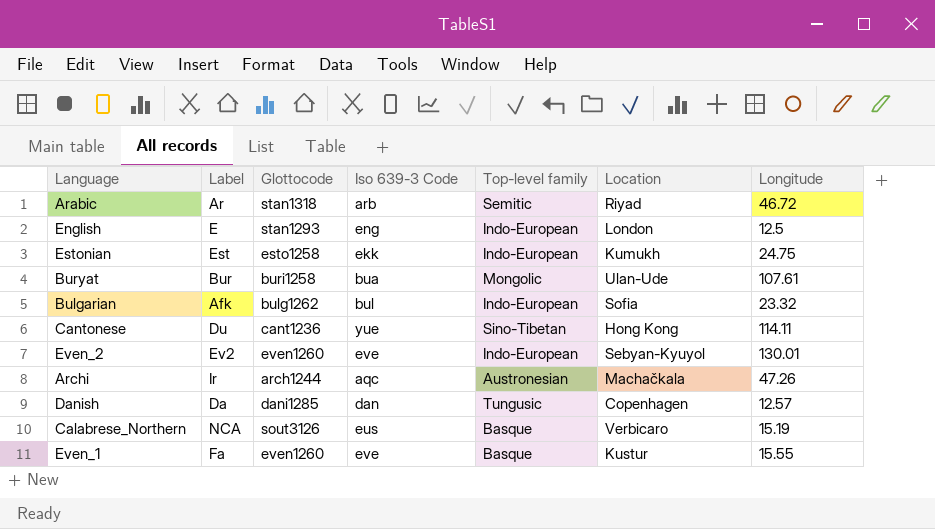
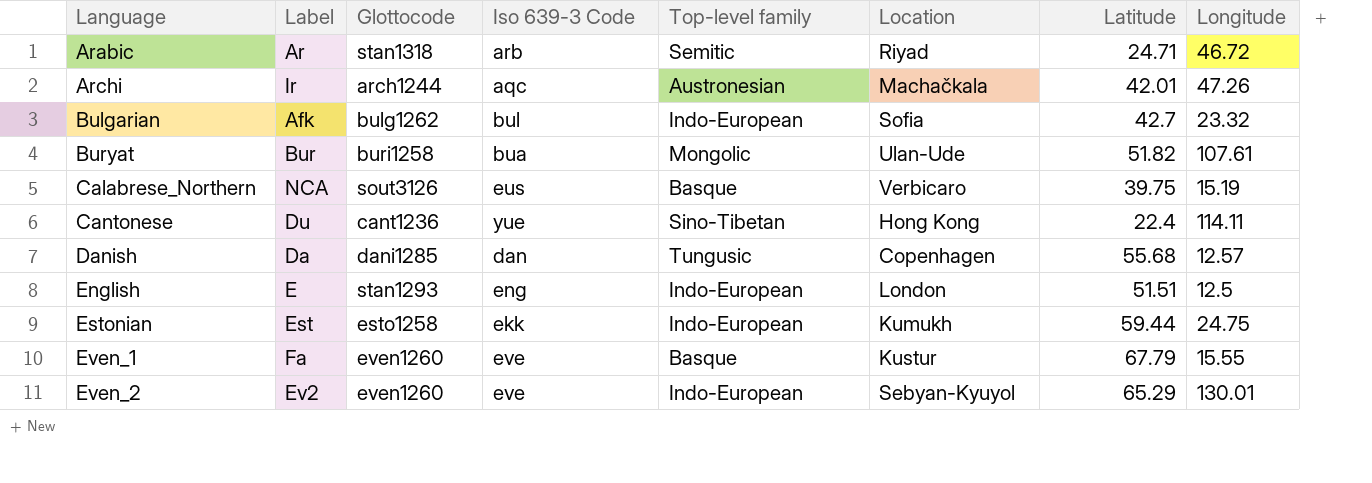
row order: none -> Language ascending
column Latitude | position: none -> 7

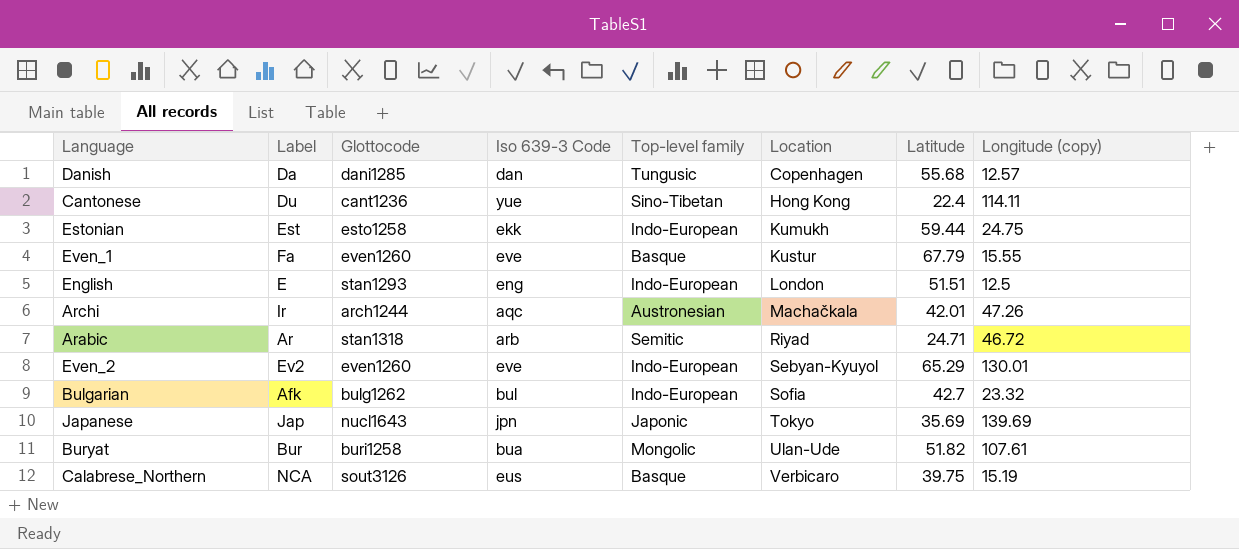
row order: Language ascending -> Location ascending
column name: Longitude -> Longitude (copy)
row Japanese: none -> Jap | nucl1643 | jpn | Japonic | Tokyo | 35.69 | 139.69

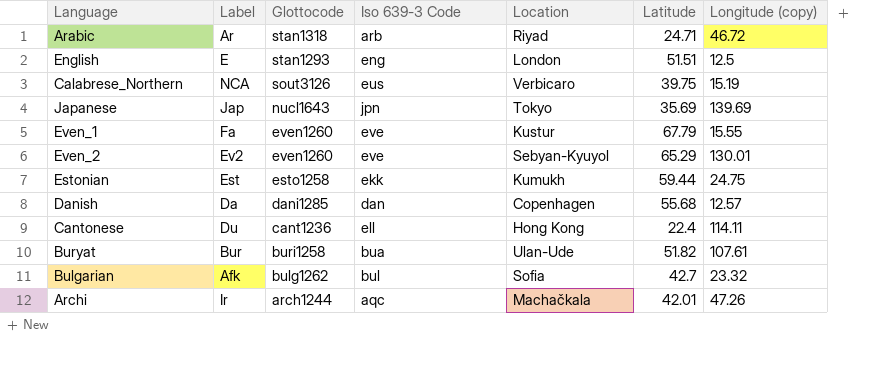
row order: Location ascending -> Glottocode descending
column Top-level family | position: 5 -> none
Cantonese | Iso 639-3 Code: yue -> ell

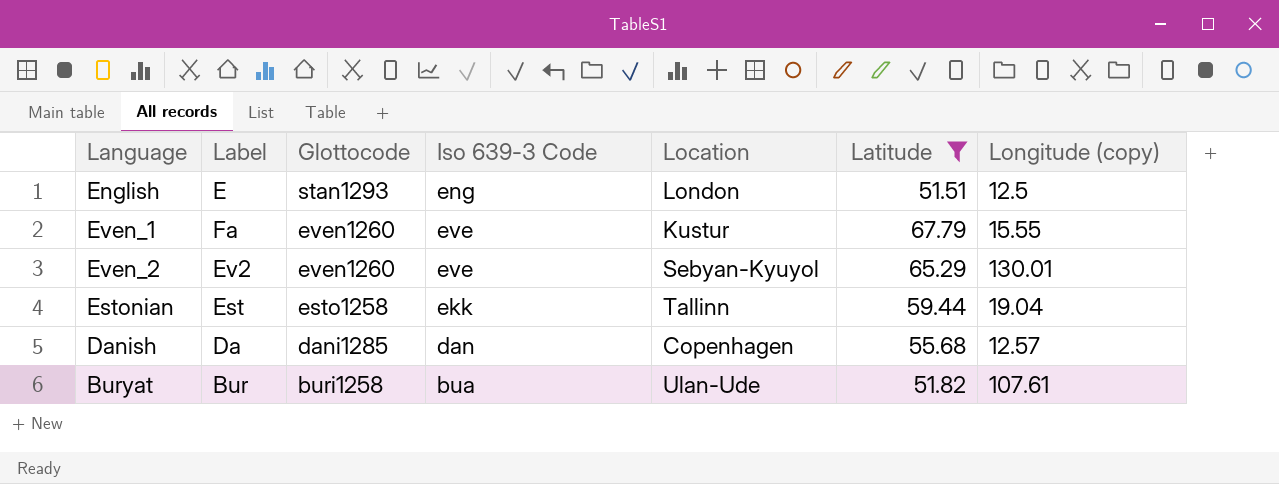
filter: none -> Latitude >= 51.51
Estonian | Location: Kumukh -> Tallinn
Estonian | Longitude (copy): 24.75 -> 19.04

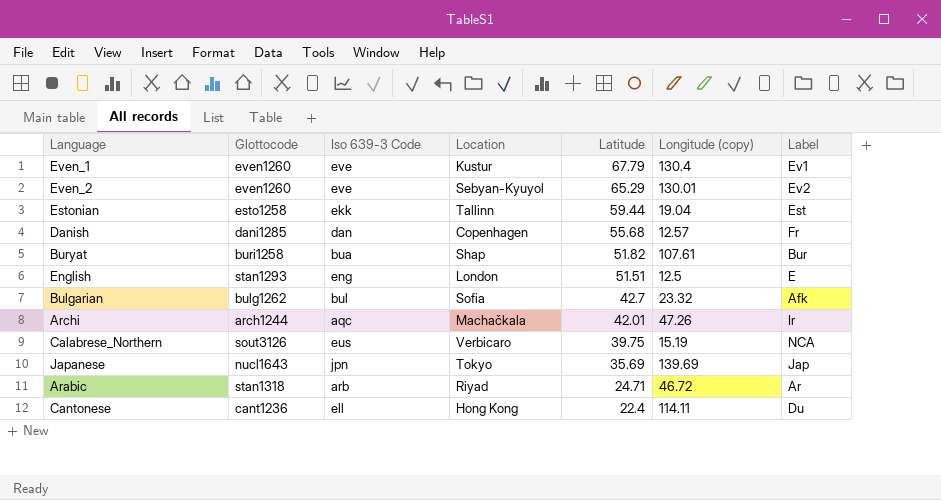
filter: Latitude >= 51.51 -> none
row order: Glottocode descending -> Latitude descending
column Label | position: 2 -> 7
Even_1 | Longitude (copy): 15.55 -> 130.4
Even_1 | Label: Fa -> Ev1
Danish | Label: Da -> Fr
Buryat | Location: Ulan-Ude -> Shap

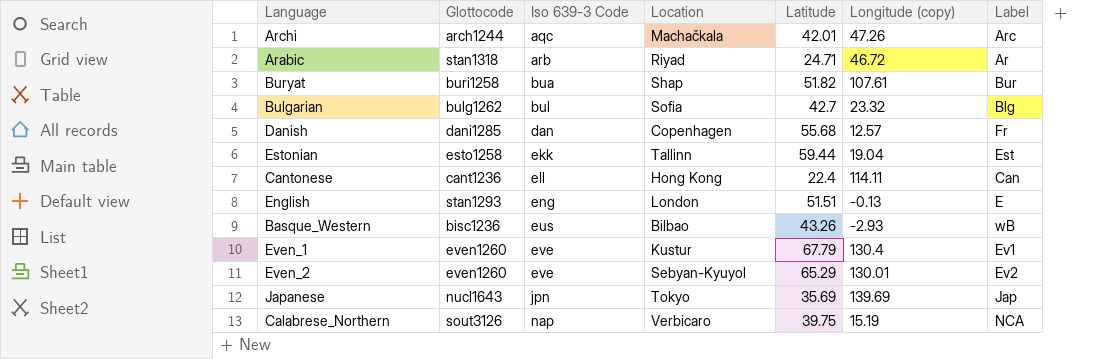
row order: Latitude descending -> Iso 639-3 Code ascending
Archi | Label: Ir -> Arc
Bulgarian | Label: Afk -> Blg
Cantonese | Label: Du -> Can
English | Longitude (copy): 12.5 -> -0.13
row Basque_Western: none -> bisc1236 | eus | Bilbao | 43.26 | -2.93 | wB
Calabrese_Northern | Iso 639-3 Code: eus -> nap

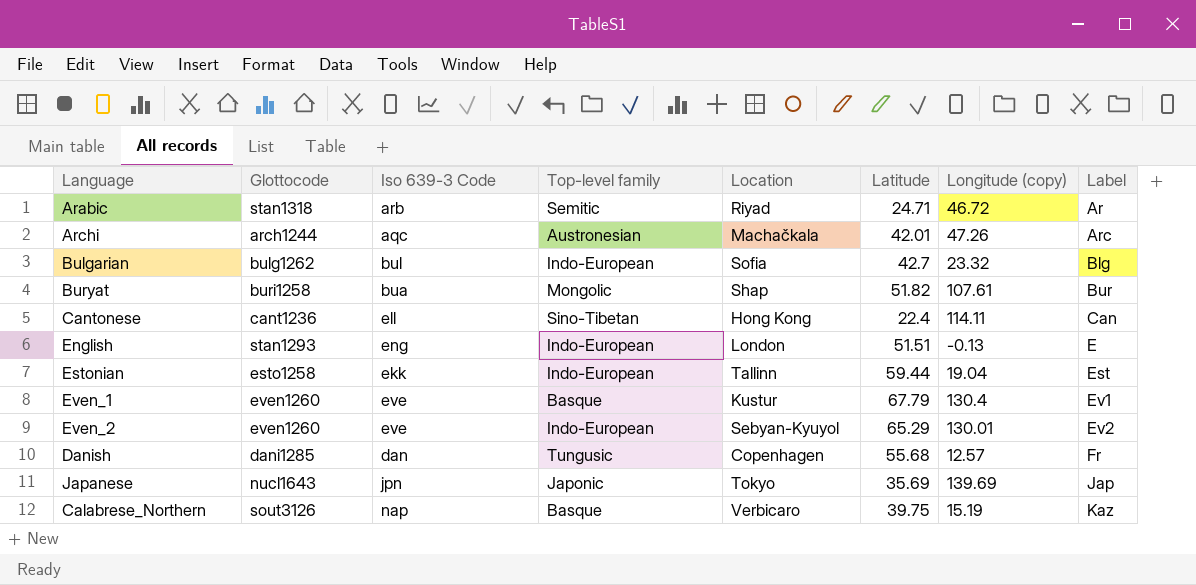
row order: Iso 639-3 Code ascending -> Label ascending
column Top-level family | position: none -> 4
row Basque_Western: bisc1236 | eus | Bilbao | 43.26 | -2.93 | wB -> none
Calabrese_Northern | Label: NCA -> Kaz

